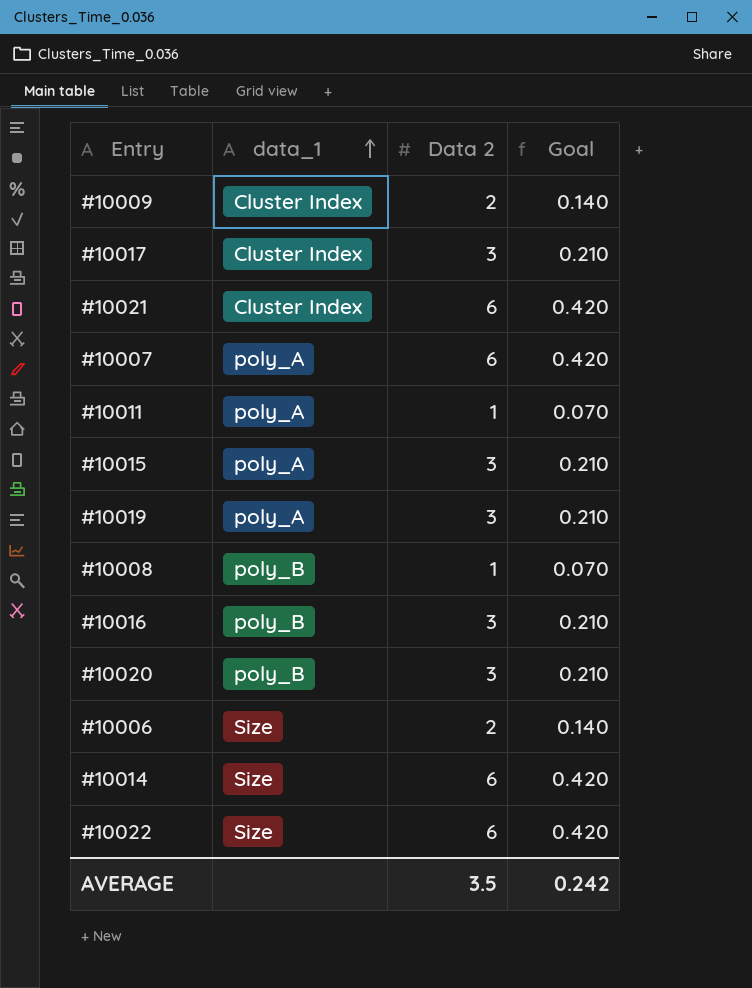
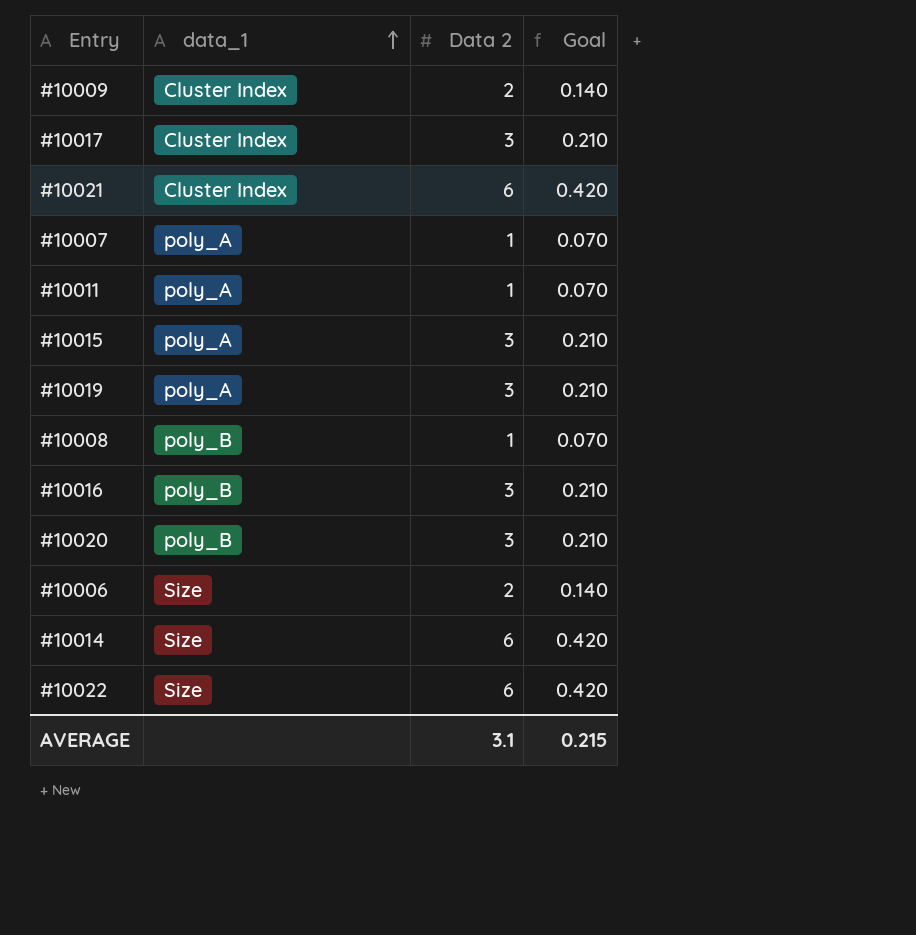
#10007 | Data 2: 6 -> 1
#10007 | Goal: 0.420 -> 0.070
AVERAGE | Data 2: 3.5 -> 3.1
AVERAGE | Goal: 0.242 -> 0.215

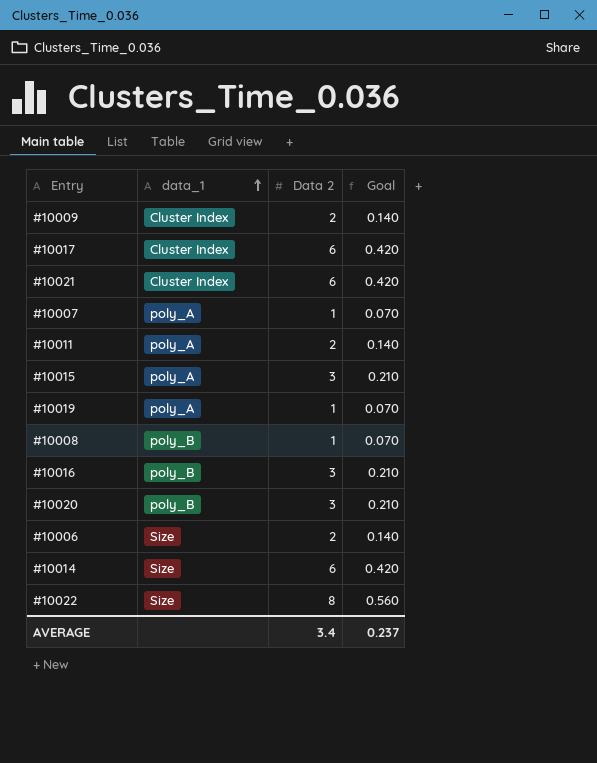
#10017 | Data 2: 3 -> 6
#10017 | Goal: 0.210 -> 0.420
#10011 | Data 2: 1 -> 2
#10011 | Goal: 0.070 -> 0.140
#10019 | Data 2: 3 -> 1
#10019 | Goal: 0.210 -> 0.070
#10022 | Data 2: 6 -> 8
#10022 | Goal: 0.420 -> 0.560
AVERAGE | Data 2: 3.1 -> 3.4
AVERAGE | Goal: 0.215 -> 0.237

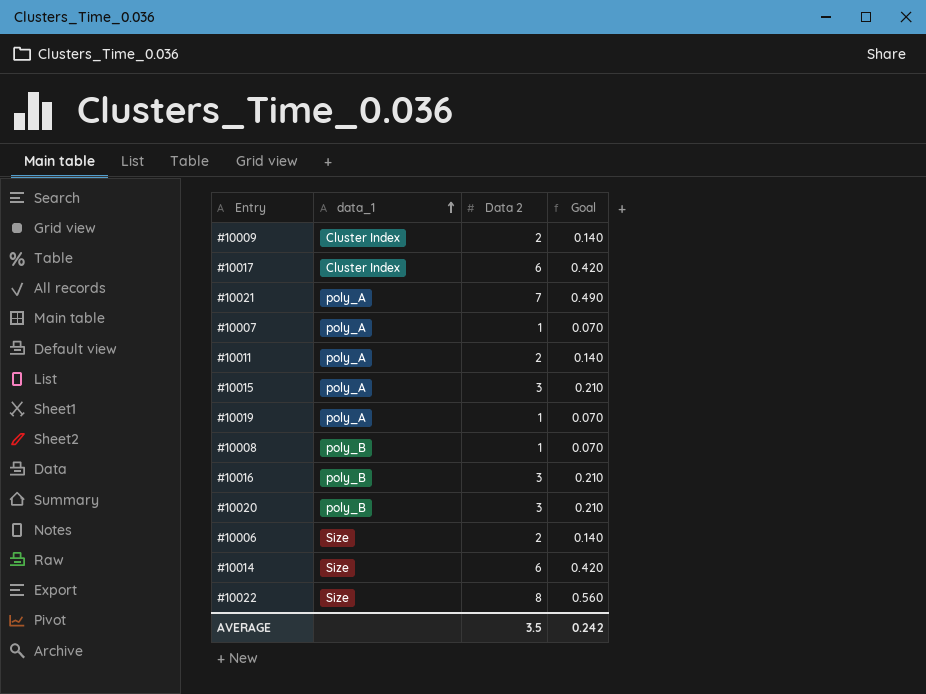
#10021 | data_1: Cluster Index -> poly_A
#10021 | Data 2: 6 -> 7
#10021 | Goal: 0.420 -> 0.490
AVERAGE | Data 2: 3.4 -> 3.5
AVERAGE | Goal: 0.237 -> 0.242

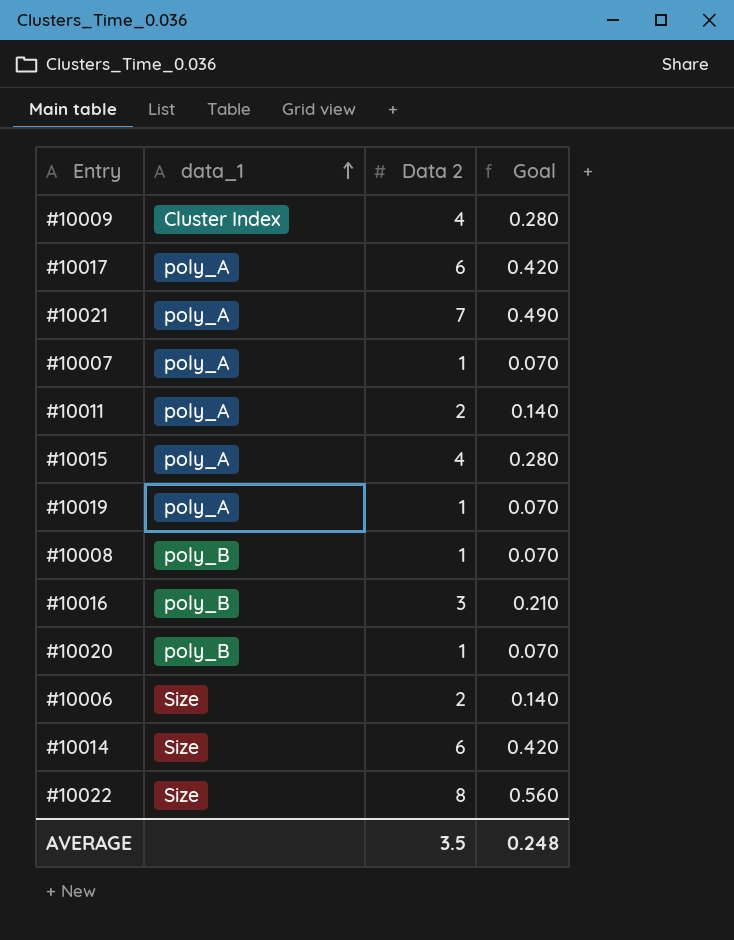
#10009 | Data 2: 2 -> 4
#10009 | Goal: 0.140 -> 0.280
#10017 | data_1: Cluster Index -> poly_A
#10015 | Data 2: 3 -> 4
#10015 | Goal: 0.210 -> 0.280
#10020 | Data 2: 3 -> 1
#10020 | Goal: 0.210 -> 0.070
AVERAGE | Goal: 0.242 -> 0.248

